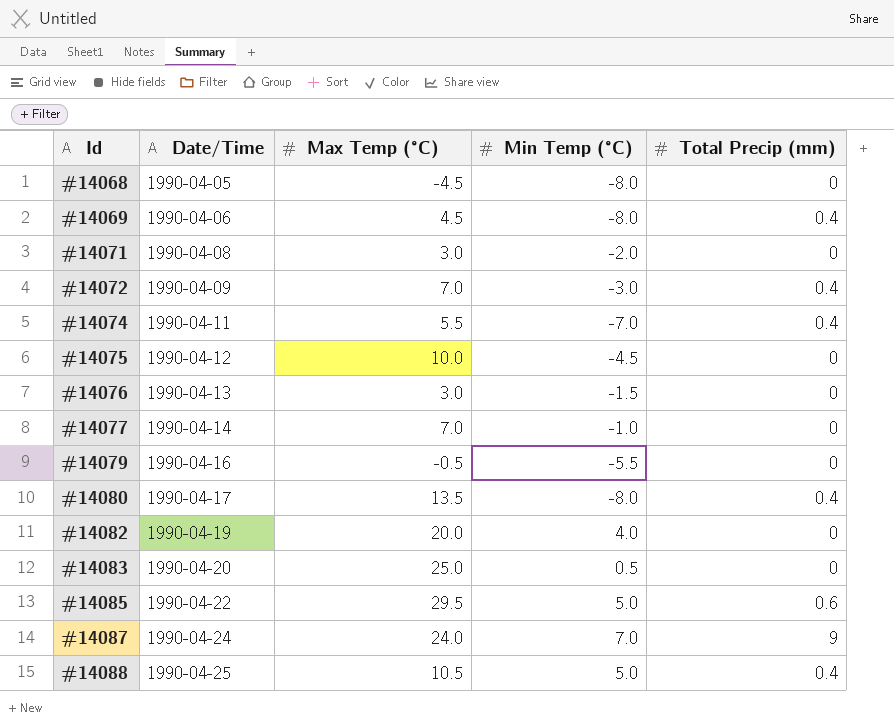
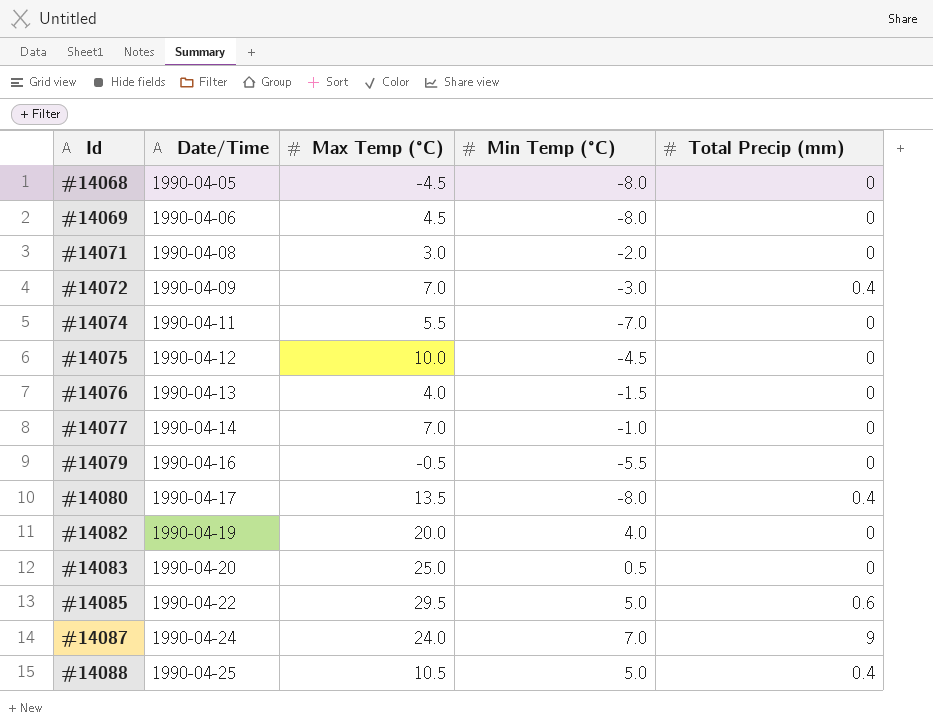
#14069 | Total Precip (mm): 0.4 -> 0
#14074 | Total Precip (mm): 0.4 -> 0
#14076 | Max Temp (°C): 3.0 -> 4.0

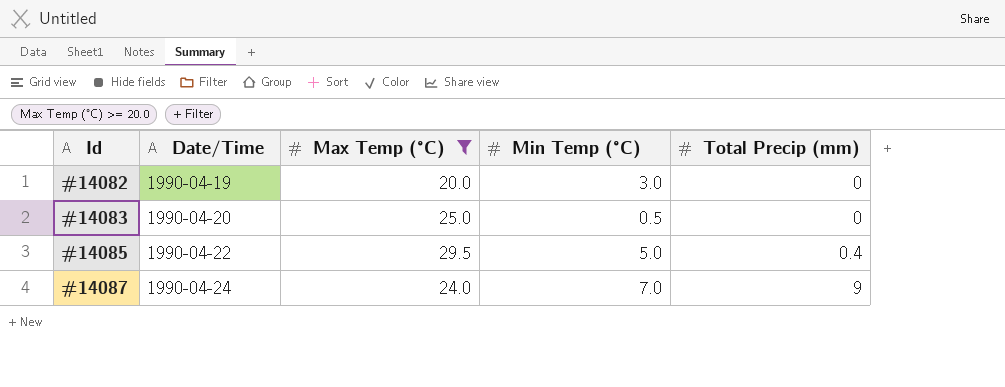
filter: none -> Max Temp (°C) >= 20.0
#14082 | Min Temp (°C): 4.0 -> 3.0
#14085 | Total Precip (mm): 0.6 -> 0.4

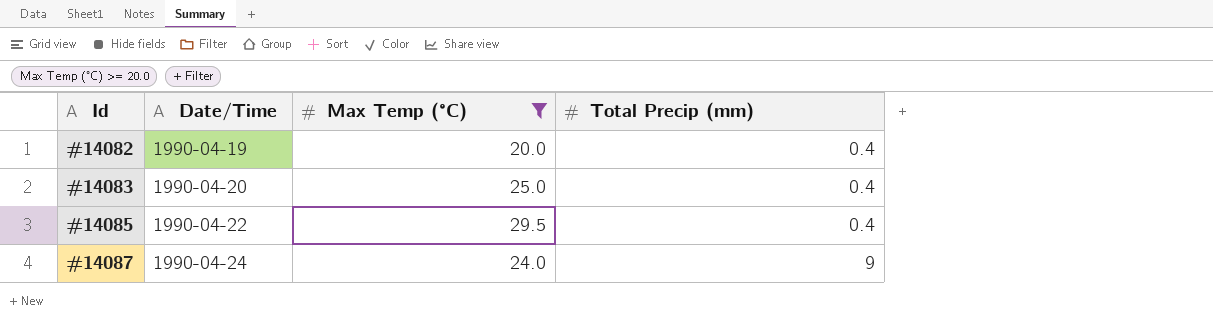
column Min Temp (°C) | position: 4 -> none
#14082 | Total Precip (mm): 0 -> 0.4
#14083 | Total Precip (mm): 0 -> 0.4

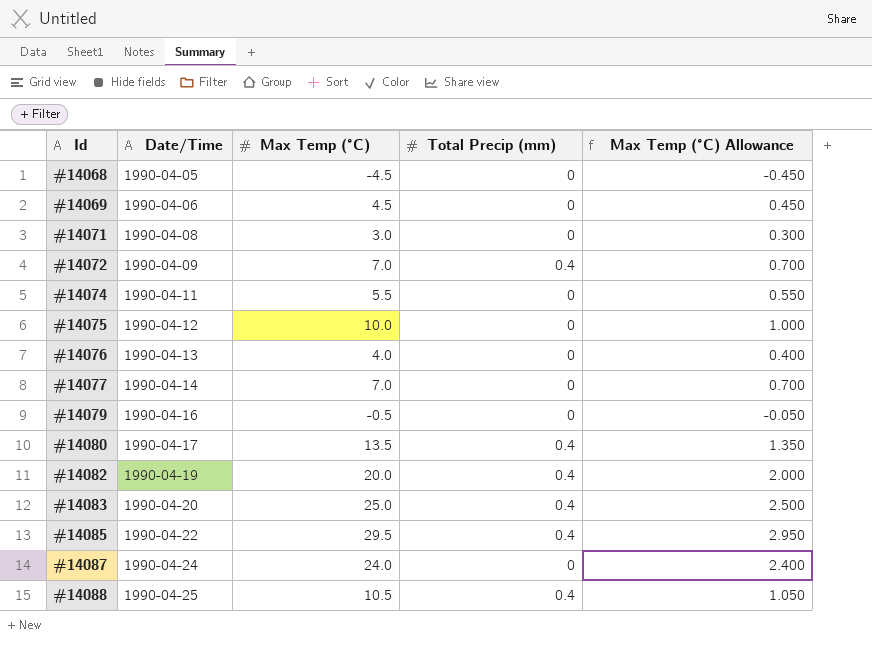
filter: Max Temp (°C) >= 20.0 -> none
column Max Temp (°C) Allowance | formula: none -> [Max Temp (°C)] * 0.1
#14087 | Total Precip (mm): 9 -> 0

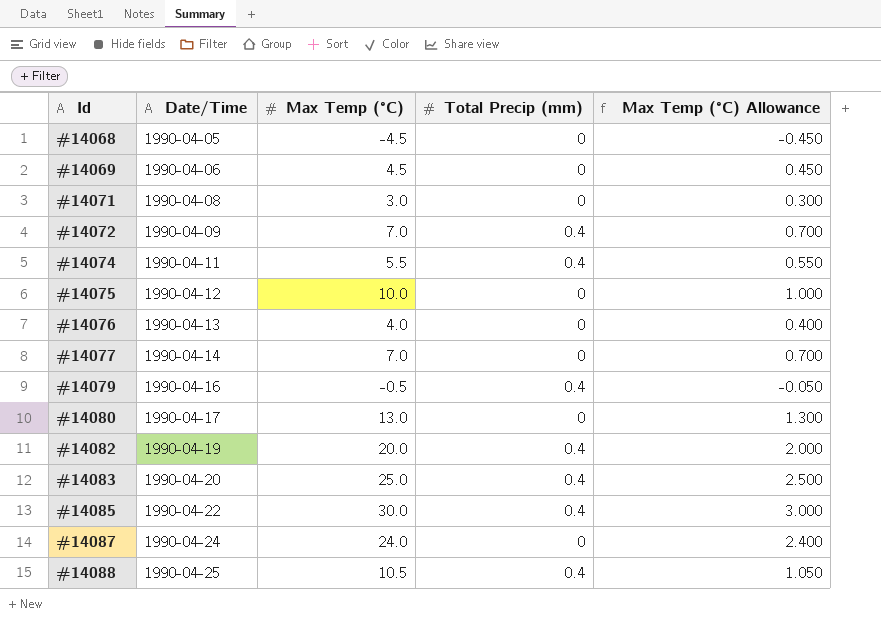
#14074 | Total Precip (mm): 0 -> 0.4
#14079 | Total Precip (mm): 0 -> 0.4
#14080 | Max Temp (°C): 13.5 -> 13.0
#14080 | Total Precip (mm): 0.4 -> 0
#14080 | Max Temp (°C) Allowance: 1.350 -> 1.300
#14085 | Max Temp (°C): 29.5 -> 30.0
#14085 | Max Temp (°C) Allowance: 2.950 -> 3.000

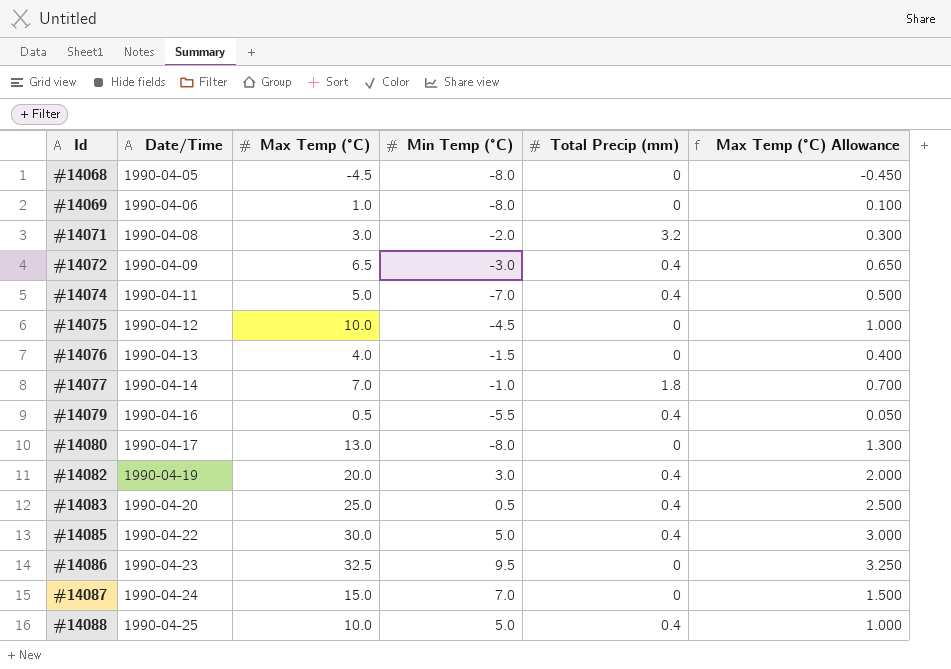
column Min Temp (°C) | position: none -> 4
#14069 | Max Temp (°C): 4.5 -> 1.0
#14069 | Max Temp (°C) Allowance: 0.450 -> 0.100
#14071 | Total Precip (mm): 0 -> 3.2
#14072 | Max Temp (°C): 7.0 -> 6.5
#14072 | Max Temp (°C) Allowance: 0.700 -> 0.650
#14074 | Max Temp (°C): 5.5 -> 5.0
#14074 | Max Temp (°C) Allowance: 0.550 -> 0.500
#14077 | Total Precip (mm): 0 -> 1.8
#14079 | Max Temp (°C): -0.5 -> 0.5
#14079 | Max Temp (°C) Allowance: -0.050 -> 0.050
row #14086: none -> 1990-04-23 | 32.5 | 9.5 | 0 | 3.250
#14087 | Max Temp (°C): 24.0 -> 15.0
#14087 | Max Temp (°C) Allowance: 2.400 -> 1.500
#14088 | Max Temp (°C): 10.5 -> 10.0
#14088 | Max Temp (°C) Allowance: 1.050 -> 1.000

